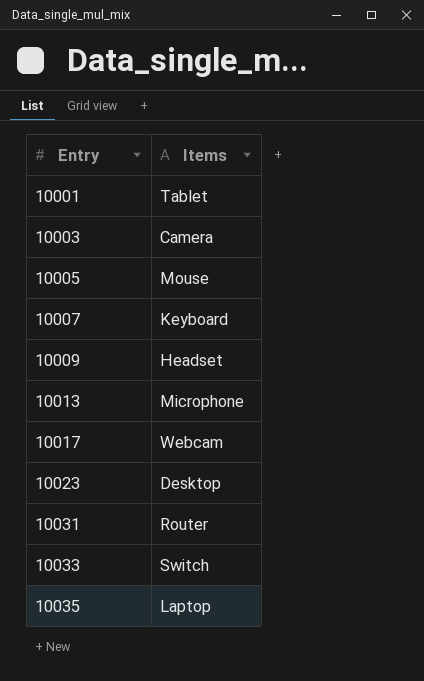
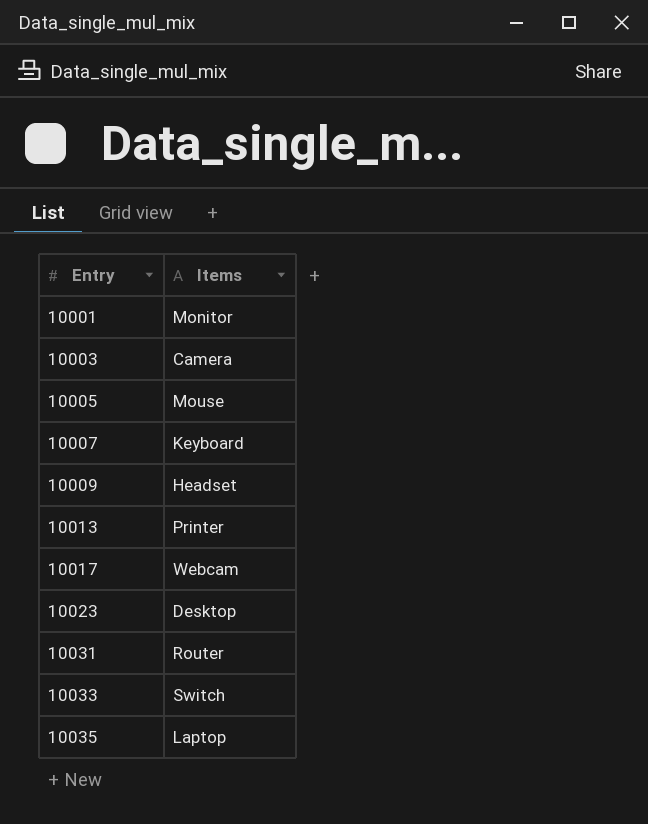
10001 | Items: Tablet -> Monitor
10013 | Items: Microphone -> Printer

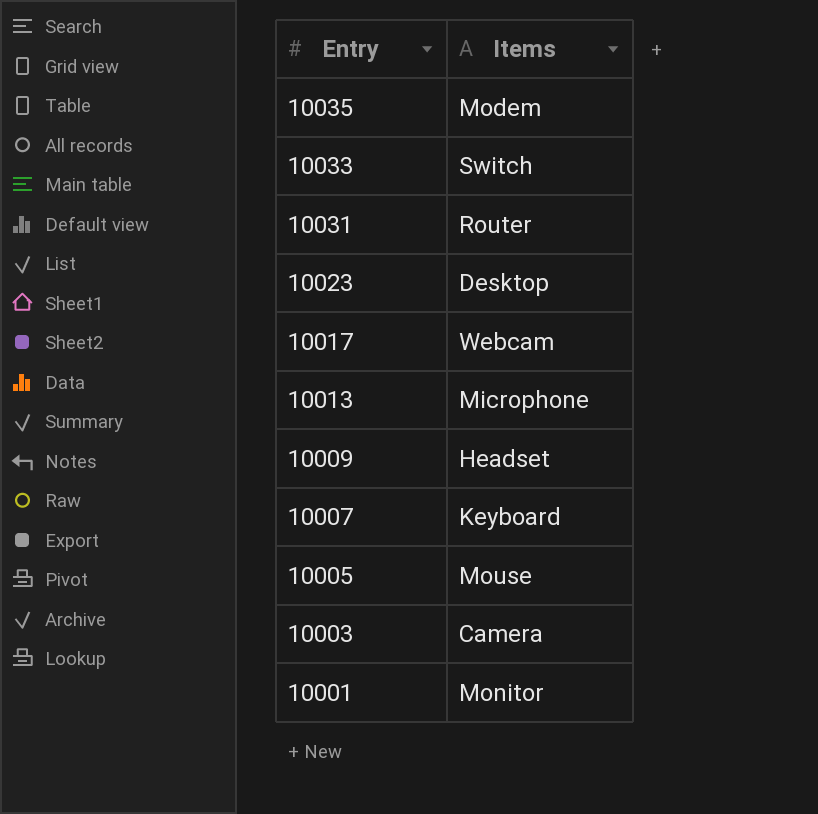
row order: Entry ascending -> Entry descending
10035 | Items: Laptop -> Modem
10013 | Items: Printer -> Microphone

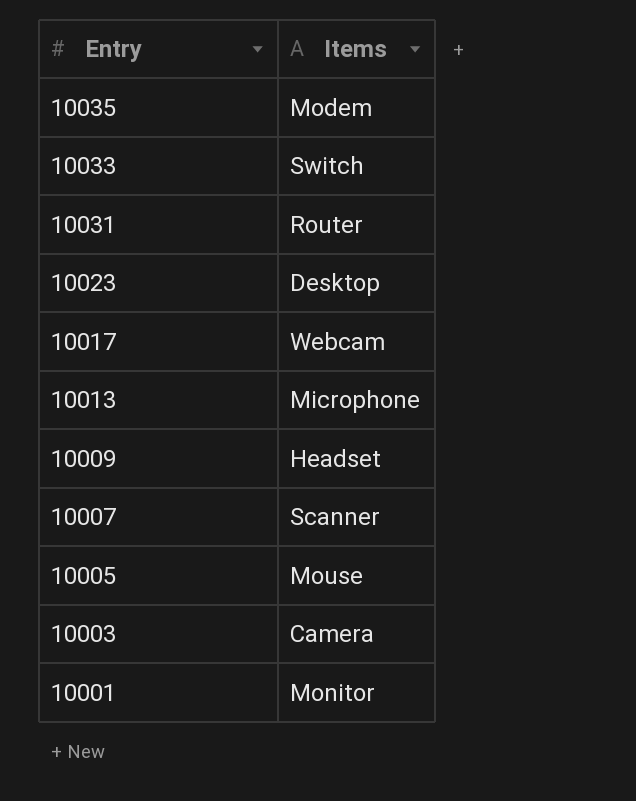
10007 | Items: Keyboard -> Scanner

